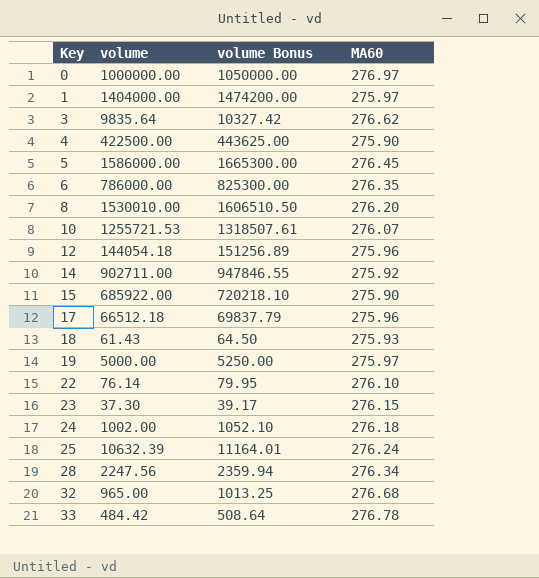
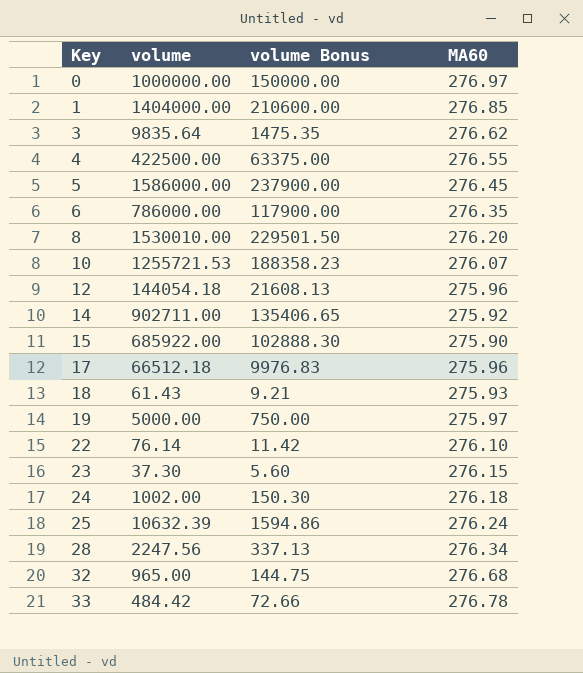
column volume Bonus | formula: [volume] * 1.05 -> [volume] * 0.15
1 | MA60: 275.97 -> 276.85
4 | MA60: 275.90 -> 276.55

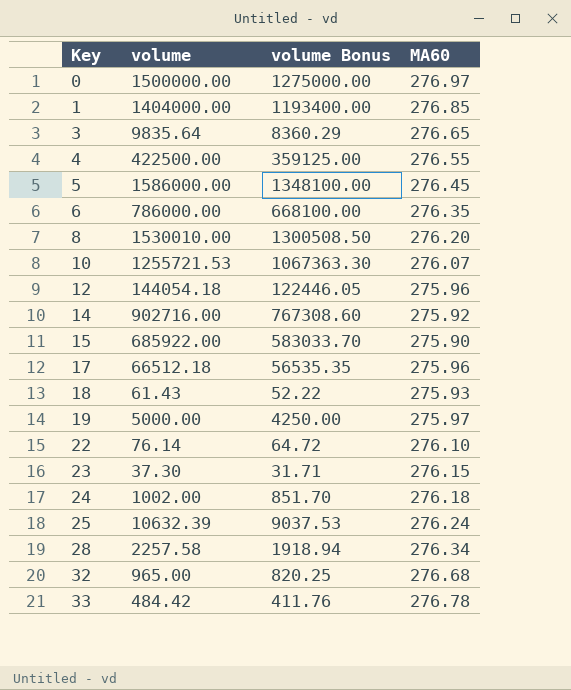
column volume Bonus | formula: [volume] * 0.15 -> [volume] * 0.85
0 | volume: 1000000.00 -> 1500000.00
3 | MA60: 276.62 -> 276.65
14 | volume: 902711.00 -> 902716.00
28 | volume: 2247.56 -> 2257.58

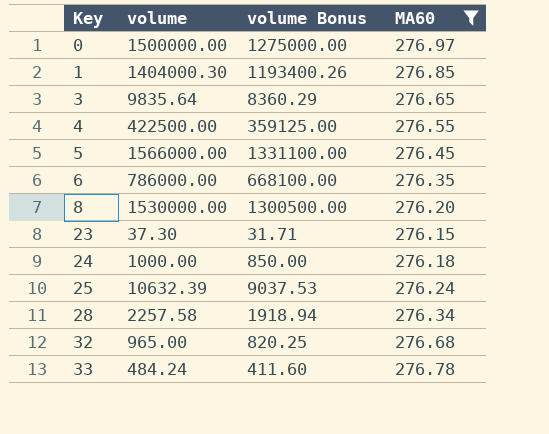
filter: none -> MA60 >= 276.15
1 | volume: 1404000.00 -> 1404000.30
1 | volume Bonus: 1193400.00 -> 1193400.26
5 | volume: 1586000.00 -> 1566000.00
5 | volume Bonus: 1348100.00 -> 1331100.00
8 | volume: 1530010.00 -> 1530000.00
8 | volume Bonus: 1300508.50 -> 1300500.00
24 | volume: 1002.00 -> 1000.00
24 | volume Bonus: 851.70 -> 850.00
33 | volume: 484.42 -> 484.24
33 | volume Bonus: 411.76 -> 411.60

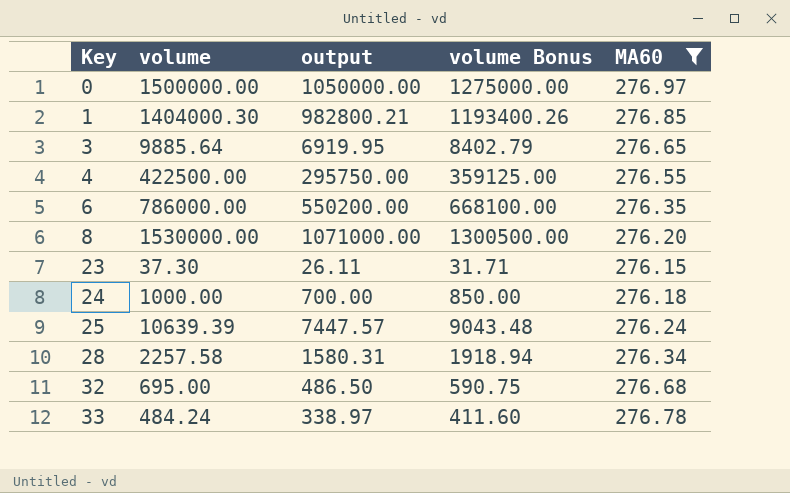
column output | formula: none -> [volume] * 0.7
row 5: 1566000.00 | 1331100.00 | 276.45 -> none
3 | volume: 9835.64 -> 9885.64
3 | volume Bonus: 8360.29 -> 8402.79
25 | volume: 10632.39 -> 10639.39
25 | volume Bonus: 9037.53 -> 9043.48
32 | volume: 965.00 -> 695.00
32 | volume Bonus: 820.25 -> 590.75

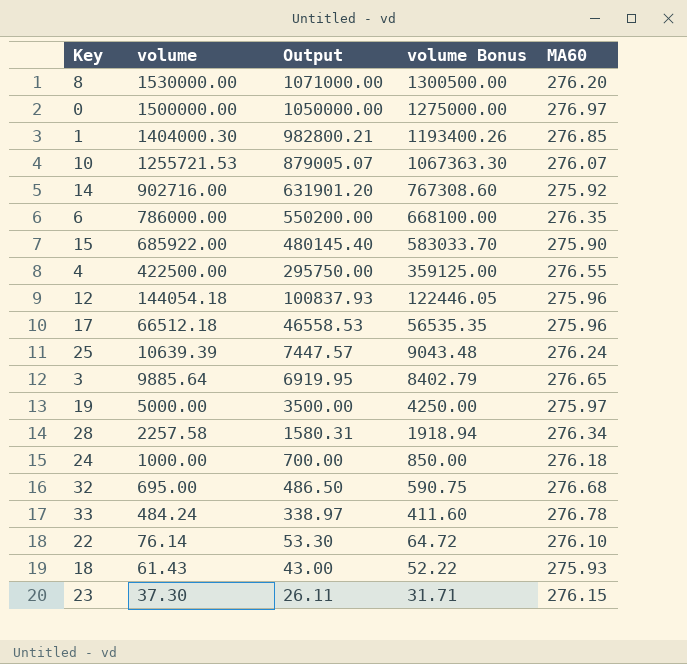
filter: MA60 >= 276.15 -> none
row order: Key ascending -> volume descending
column name: output -> Output

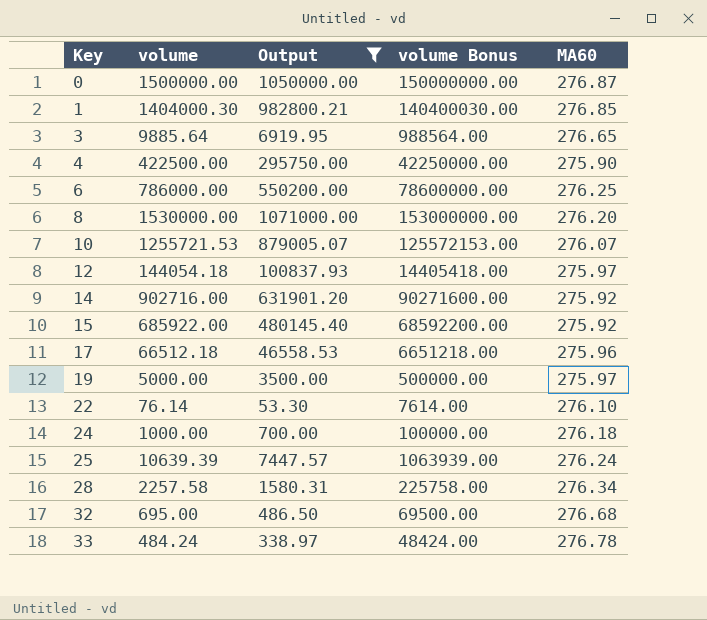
filter: none -> Output >= 53.30
row order: volume descending -> Key ascending
column volume Bonus | formula: [volume] * 0.85 -> [volume] * 100
0 | MA60: 276.97 -> 276.87
4 | MA60: 276.55 -> 275.90
6 | MA60: 276.35 -> 276.25
12 | MA60: 275.96 -> 275.97
15 | MA60: 275.90 -> 275.92

